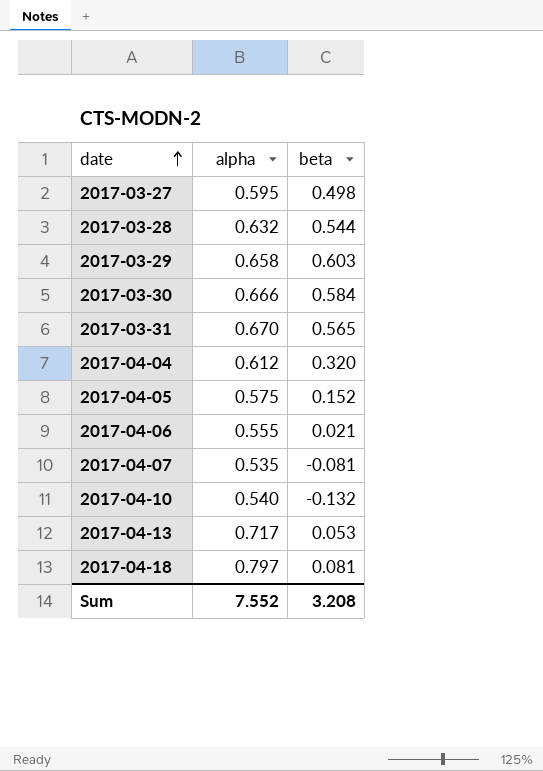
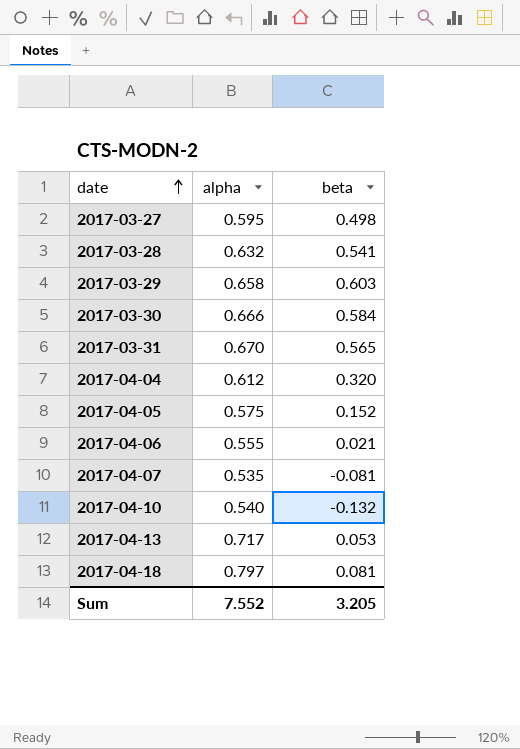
2017-03-28 | beta: 0.544 -> 0.541
Sum | beta: 3.208 -> 3.205

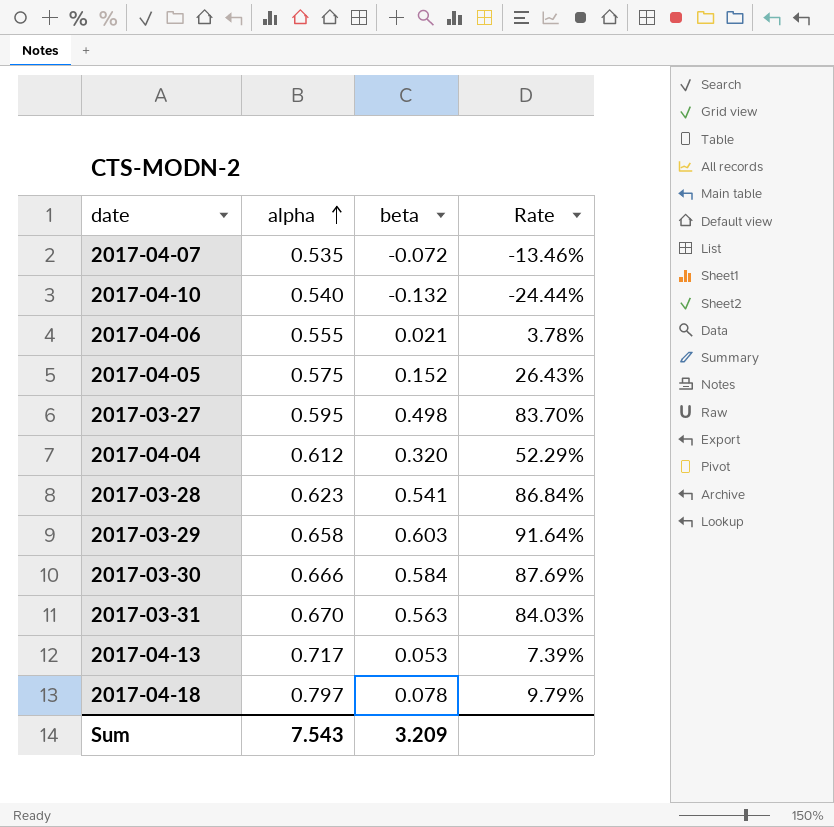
row order: date ascending -> alpha ascending
column Rate | formula: none -> [beta] / [alpha]
2017-04-07 | beta: -0.081 -> -0.072
2017-03-28 | alpha: 0.632 -> 0.623
2017-03-31 | beta: 0.565 -> 0.563
2017-04-18 | beta: 0.081 -> 0.078
Sum | alpha: 7.552 -> 7.543
Sum | beta: 3.205 -> 3.209

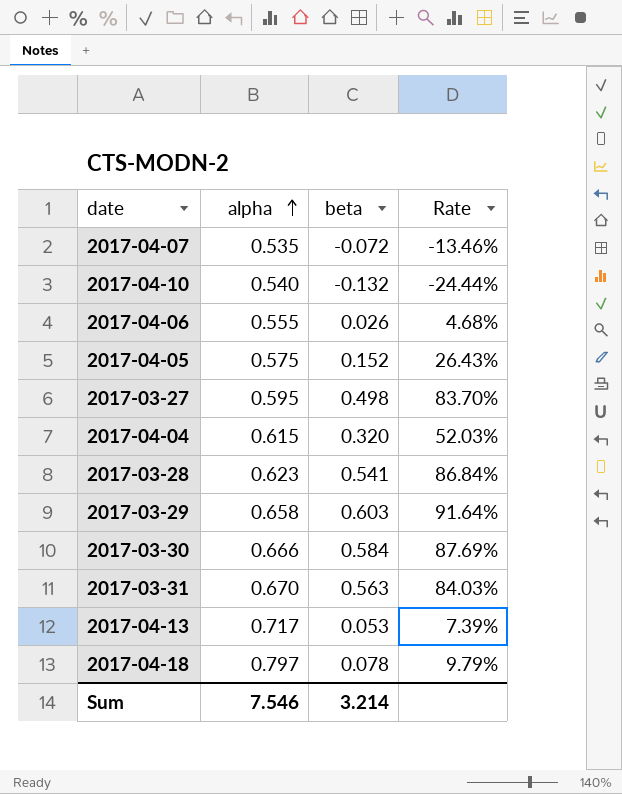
2017-04-06 | beta: 0.021 -> 0.026
2017-04-06 | Rate: 3.78% -> 4.68%
2017-04-04 | alpha: 0.612 -> 0.615
2017-04-04 | Rate: 52.29% -> 52.03%
Sum | alpha: 7.543 -> 7.546
Sum | beta: 3.209 -> 3.214

